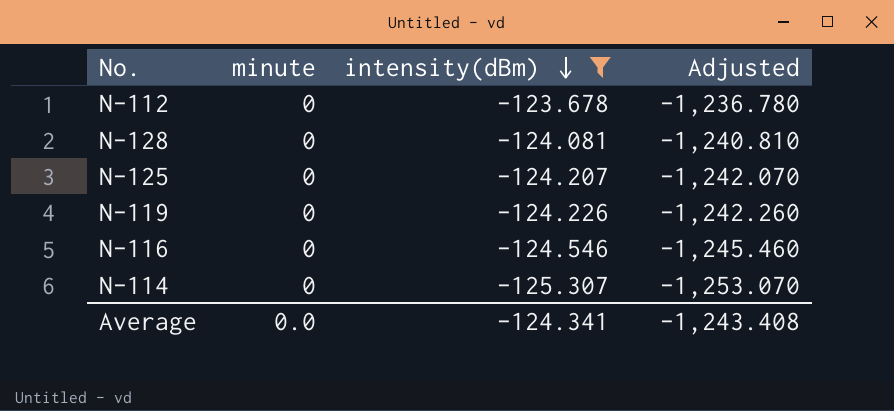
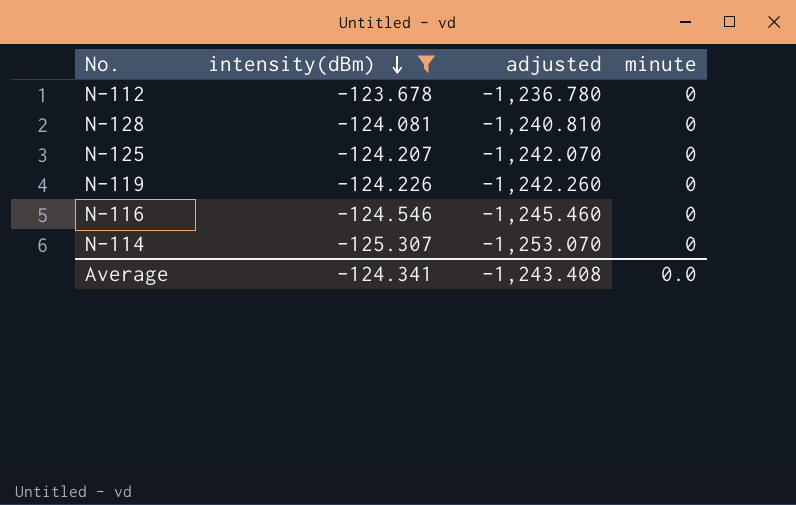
column name: Adjusted -> adjusted
column minute | position: 2 -> 4

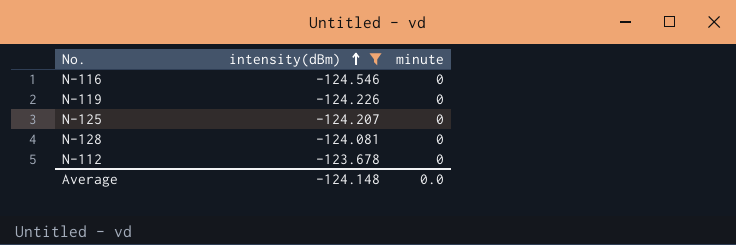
row order: intensity(dBm) descending -> intensity(dBm) ascending
column adjusted | formula: [intensity(dBm)] * 10 -> none
row N-114: -125.307 | -1,253.070 | 0 -> none
Average | intensity(dBm): -124.341 -> -124.148

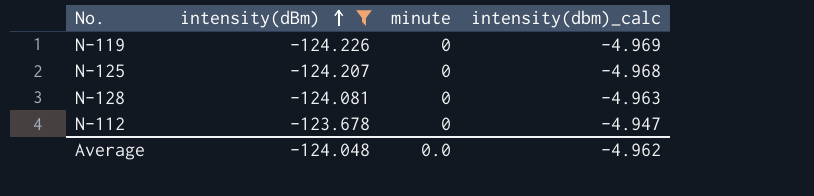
column intensity(dbm)_calc | formula: none -> [intensity(dBm)] * 0.04
row N-116: -124.546 | 0 -> none
Average | intensity(dBm): -124.148 -> -124.048

